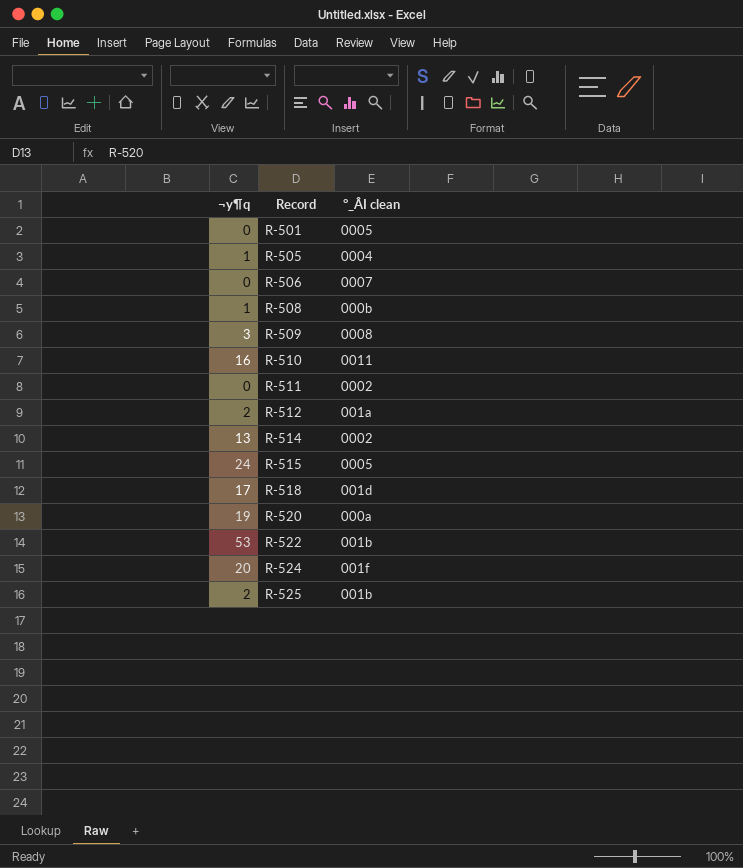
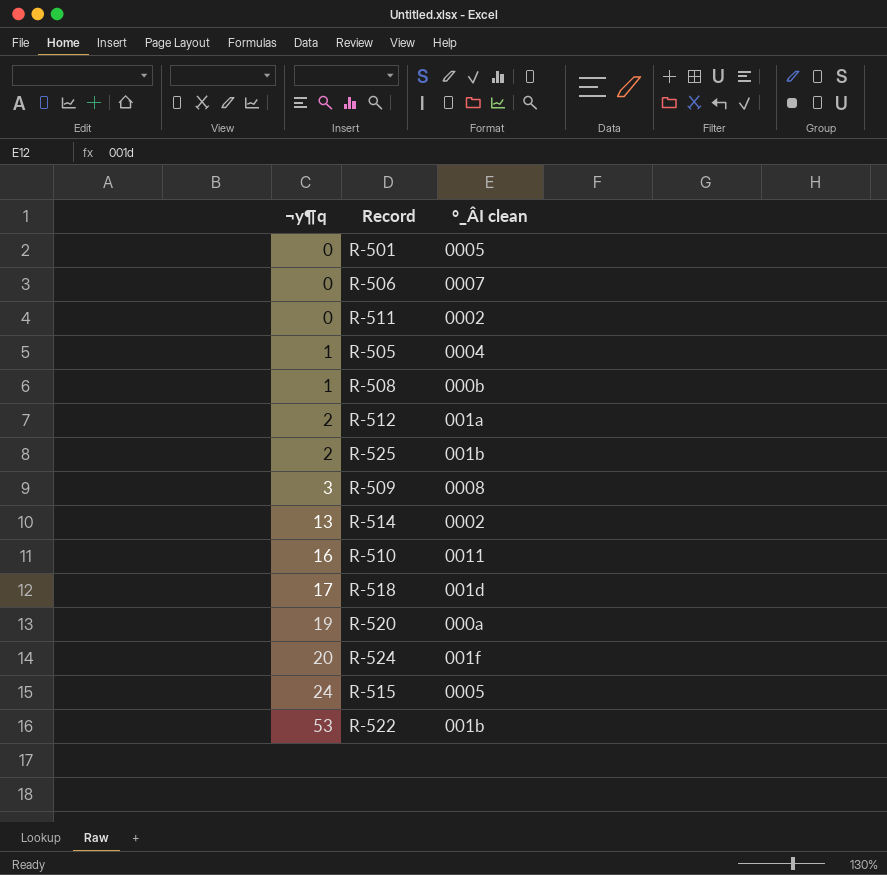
row order: Record ascending -> ¬y¶q ascending

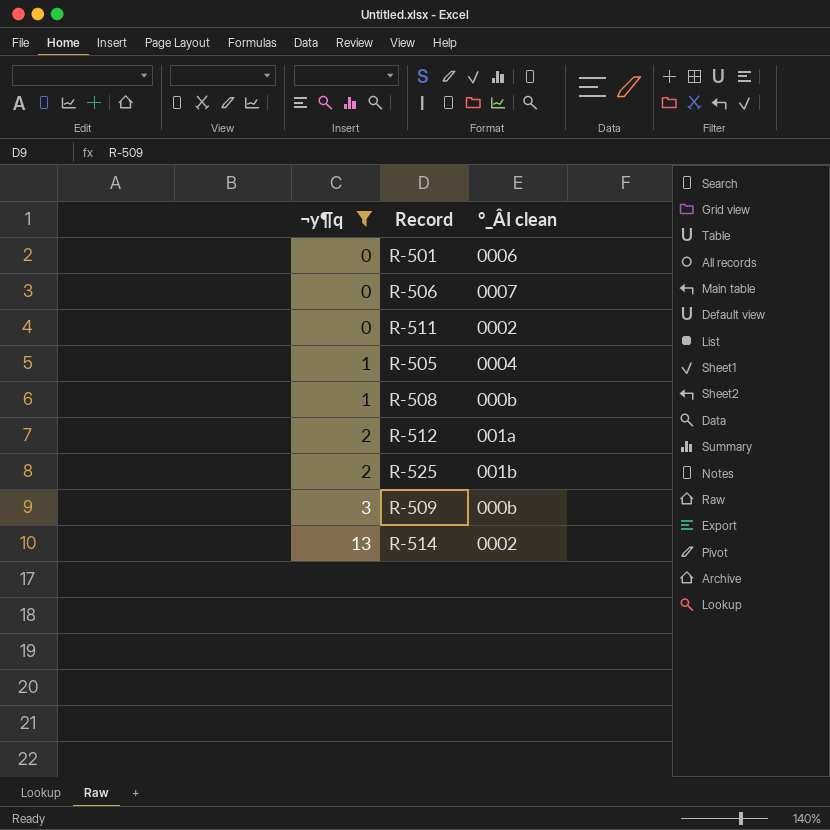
filter: none -> ¬y¶q <= 13
R-501 | °_ÂI clean: 0005 -> 0006
R-509 | °_ÂI clean: 0008 -> 000b

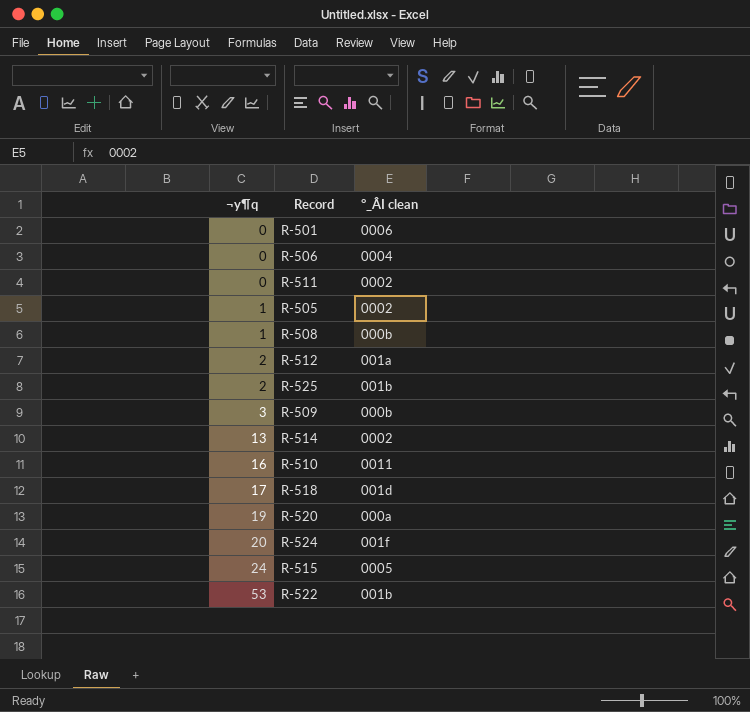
filter: ¬y¶q <= 13 -> none
R-506 | °_ÂI clean: 0007 -> 0004
R-505 | °_ÂI clean: 0004 -> 0002

